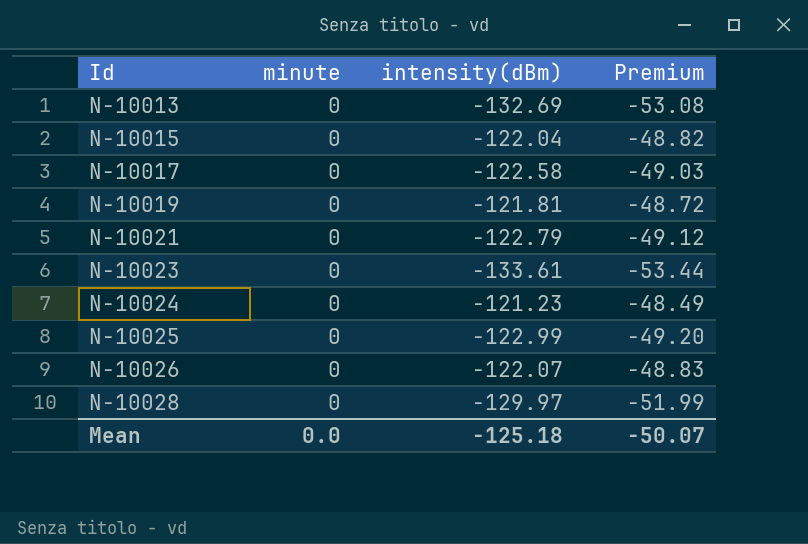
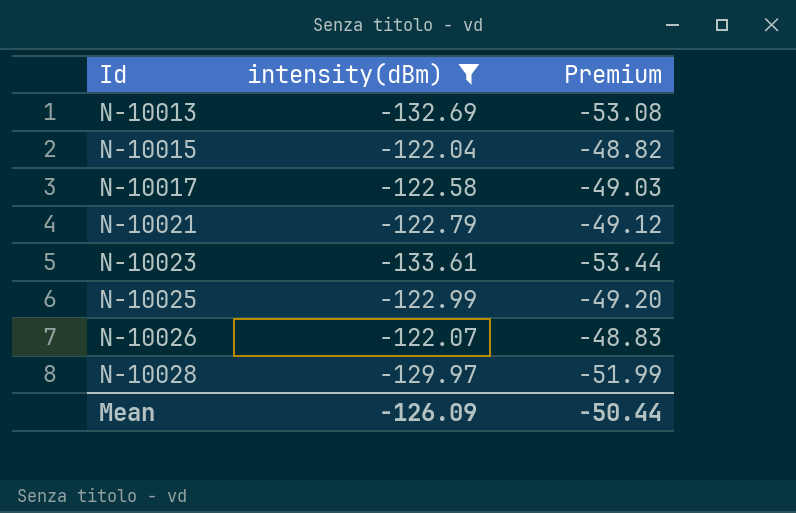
filter: none -> intensity(dBm) <= -122.04
column minute | position: 2 -> none
Mean | intensity(dBm): -125.18 -> -126.09
Mean | Premium: -50.07 -> -50.44

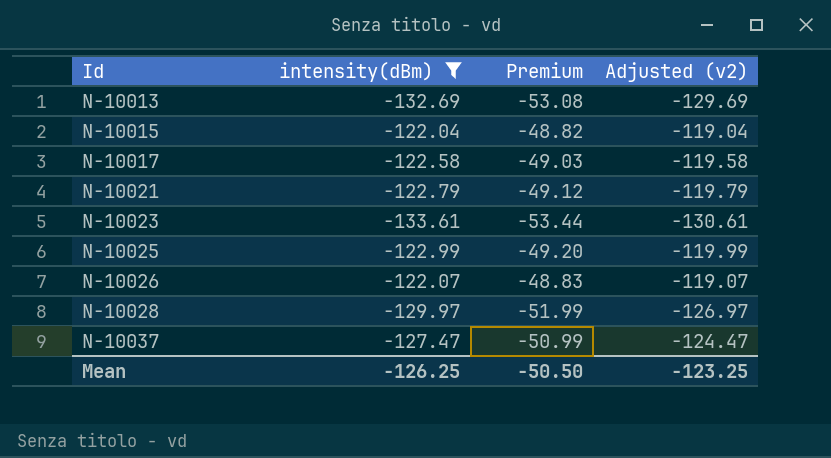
column Adjusted (v2) | formula: none -> [intensity(dBm)] + 3
row N-10037: none -> -127.47 | -50.99 | -124.47
Mean | intensity(dBm): -126.09 -> -126.25
Mean | Premium: -50.44 -> -50.50

